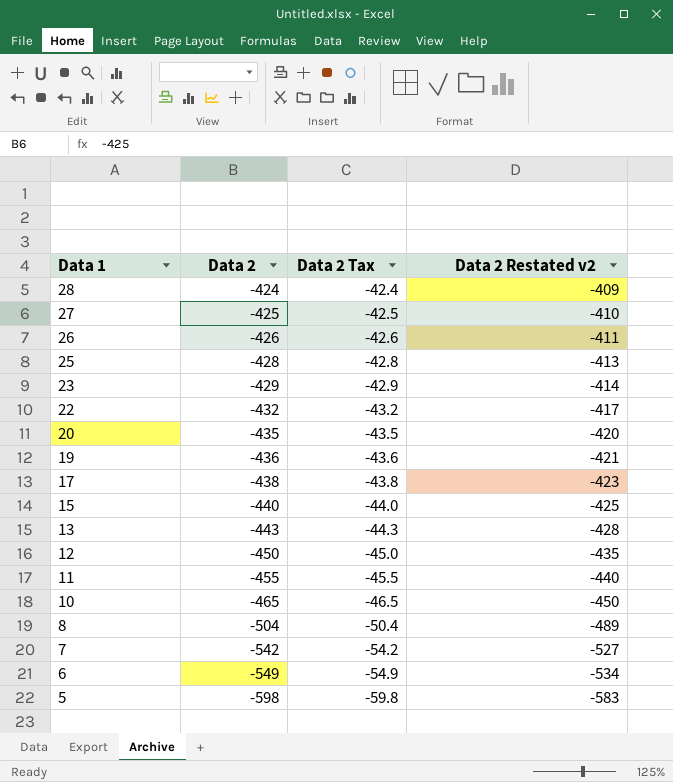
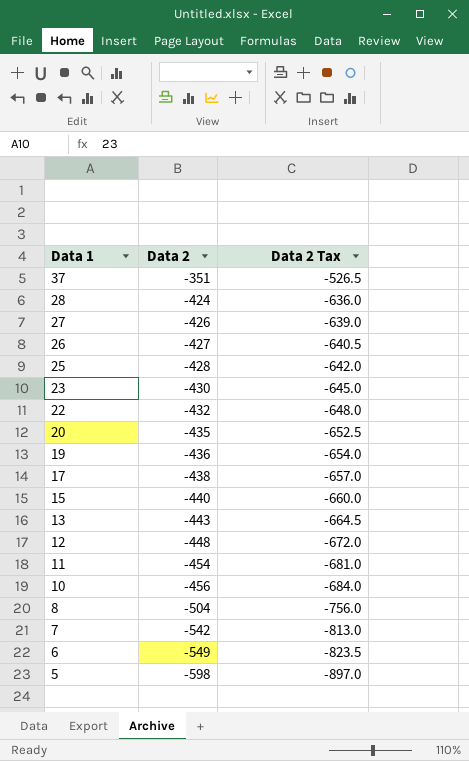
column Data 2 Restated v2 | formula: [Data 2] + 15 -> none
column Data 2 Tax | formula: [Data 2] * 0.1 -> [Data 2] * 1.5
row 37: none -> -351 | -526.5
27 | Data 2: -425 -> -426
26 | Data 2: -426 -> -427
23 | Data 2: -429 -> -430
12 | Data 2: -450 -> -448
11 | Data 2: -455 -> -454
10 | Data 2: -465 -> -456

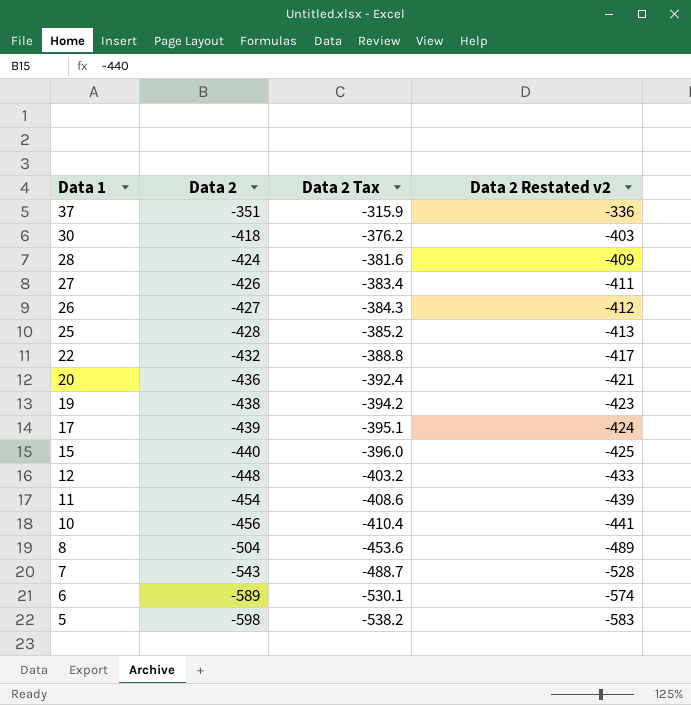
column Data 2 Tax | formula: [Data 2] * 1.5 -> [Data 2] * 0.9
column Data 2 Restated v2 | formula: none -> [Data 2] + 15
row 23: -430 | -645.0 -> none
row 13: -443 | -664.5 -> none
row 30: none -> -418 | -376.2 | -403
20 | Data 2: -435 -> -436
19 | Data 2: -436 -> -438
17 | Data 2: -438 -> -439
7 | Data 2: -542 -> -543
6 | Data 2: -549 -> -589

